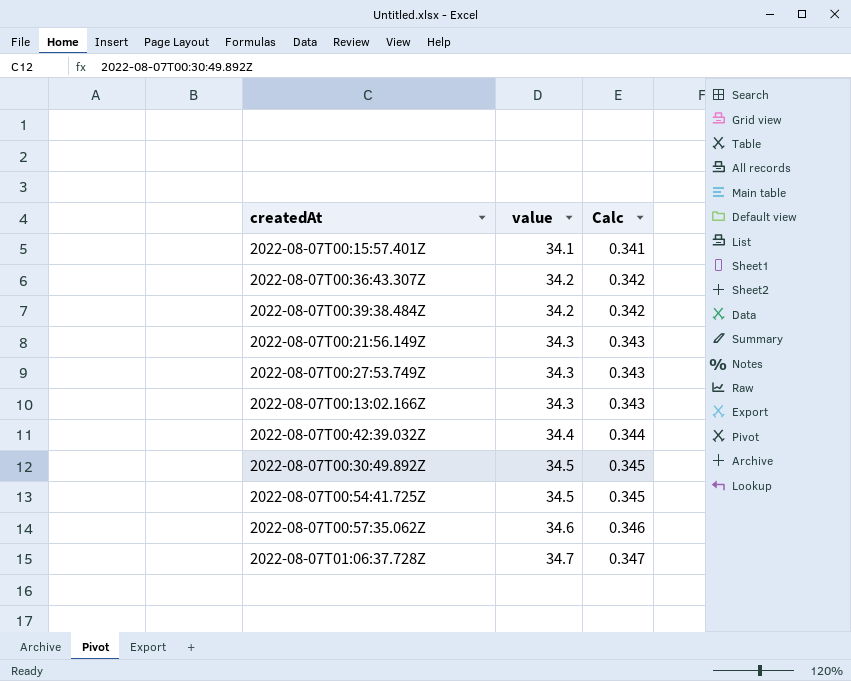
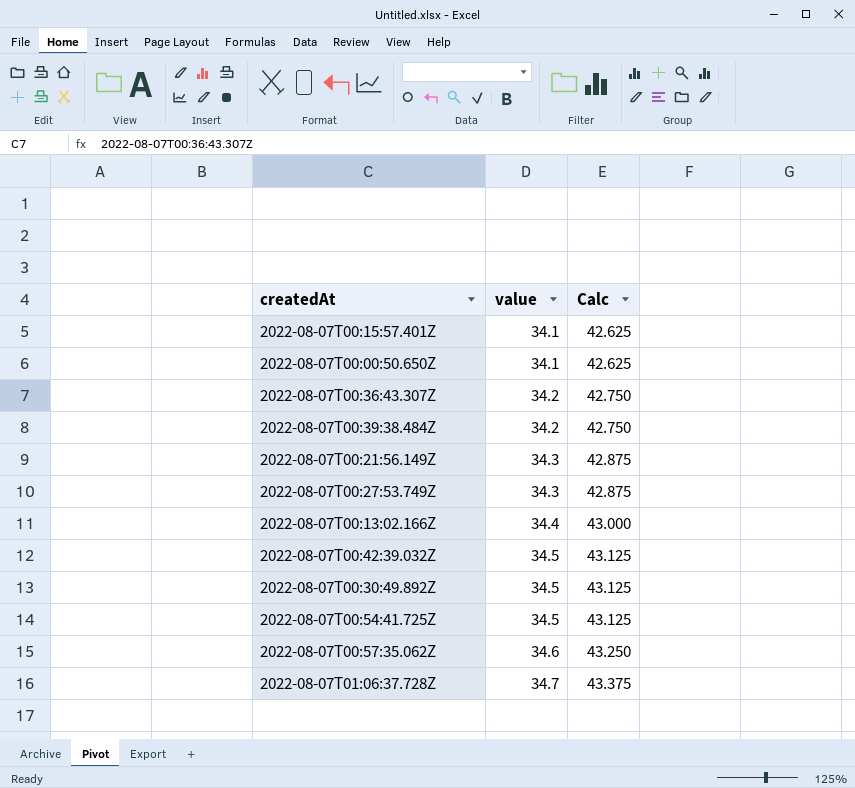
column Calc | formula: [value] * 0.01 -> [value] * 1.25
row 2022-08-07T00:00:50.650Z: none -> 34.1 | 42.625
2022-08-07T00:13:02.166Z | value: 34.3 -> 34.4
2022-08-07T00:42:39.032Z | value: 34.4 -> 34.5

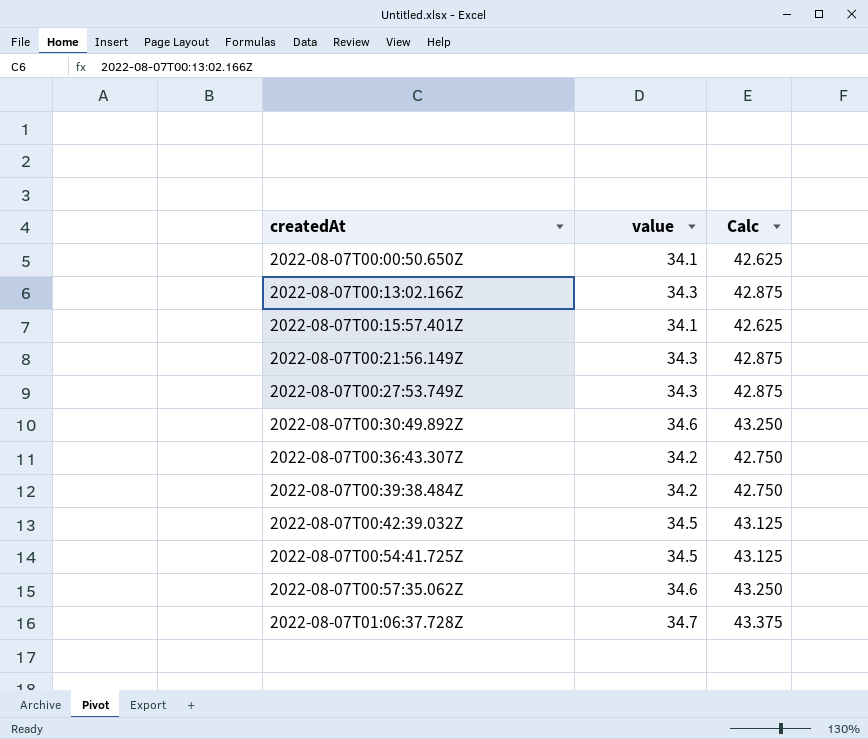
row order: value ascending -> createdAt ascending
2022-08-07T00:13:02.166Z | value: 34.4 -> 34.3
2022-08-07T00:13:02.166Z | Calc: 43.000 -> 42.875
2022-08-07T00:30:49.892Z | value: 34.5 -> 34.6
2022-08-07T00:30:49.892Z | Calc: 43.125 -> 43.250

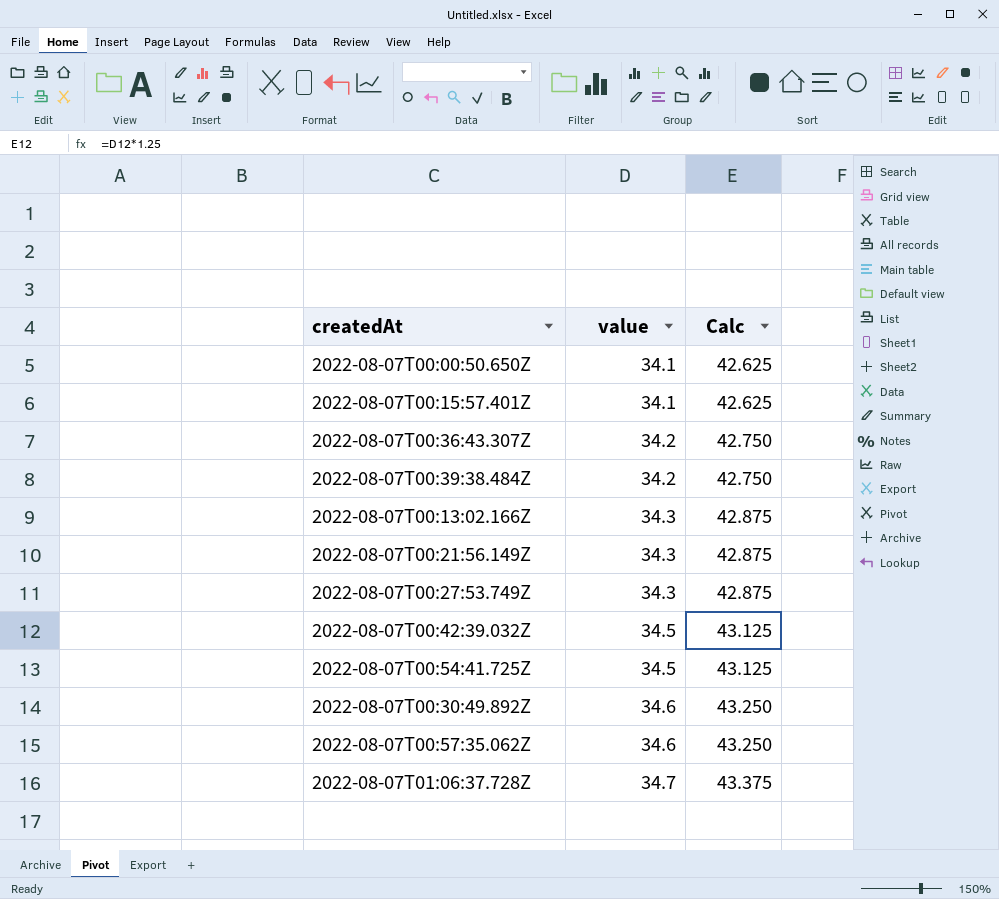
row order: createdAt ascending -> value ascending

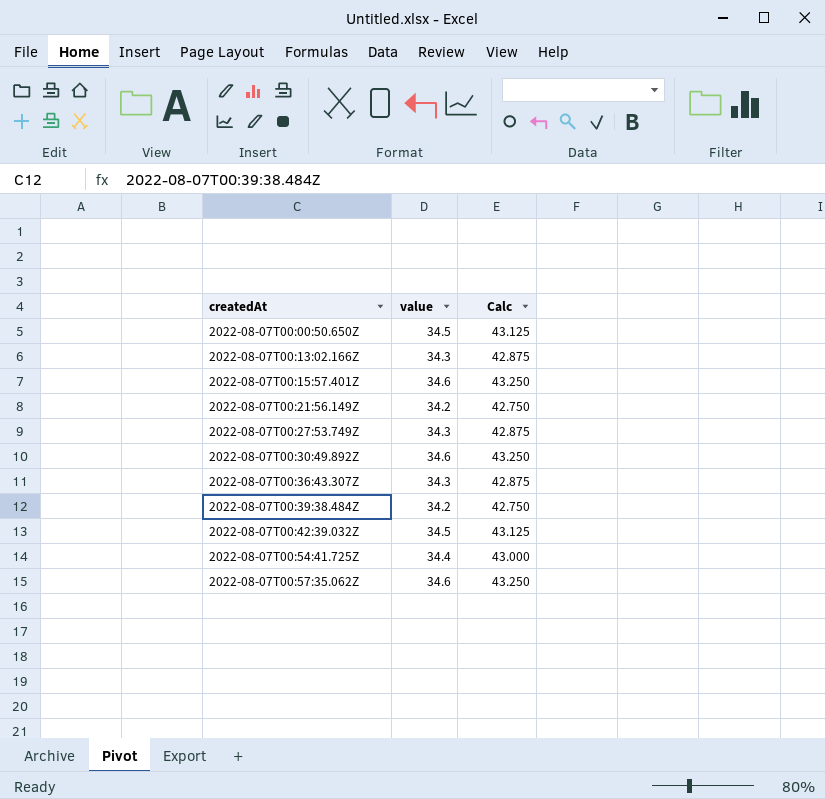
row order: value ascending -> createdAt ascending
row 2022-08-07T01:06:37.728Z: 34.7 | 43.375 -> none
2022-08-07T00:00:50.650Z | value: 34.1 -> 34.5
2022-08-07T00:00:50.650Z | Calc: 42.625 -> 43.125
2022-08-07T00:15:57.401Z | value: 34.1 -> 34.6
2022-08-07T00:15:57.401Z | Calc: 42.625 -> 43.250
2022-08-07T00:21:56.149Z | value: 34.3 -> 34.2
2022-08-07T00:21:56.149Z | Calc: 42.875 -> 42.750
2022-08-07T00:36:43.307Z | value: 34.2 -> 34.3
2022-08-07T00:36:43.307Z | Calc: 42.750 -> 42.875
2022-08-07T00:54:41.725Z | value: 34.5 -> 34.4
2022-08-07T00:54:41.725Z | Calc: 43.125 -> 43.000

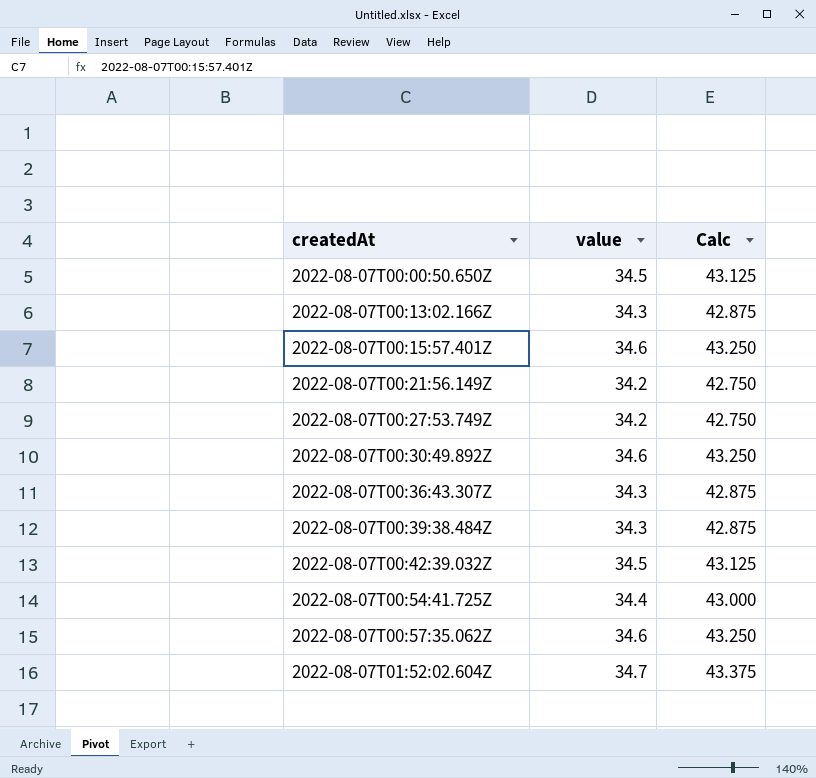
2022-08-07T00:27:53.749Z | value: 34.3 -> 34.2
2022-08-07T00:27:53.749Z | Calc: 42.875 -> 42.750
2022-08-07T00:39:38.484Z | value: 34.2 -> 34.3
2022-08-07T00:39:38.484Z | Calc: 42.750 -> 42.875
row 2022-08-07T01:52:02.604Z: none -> 34.7 | 43.375

